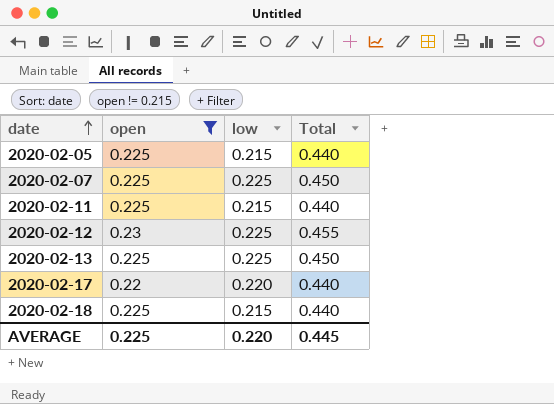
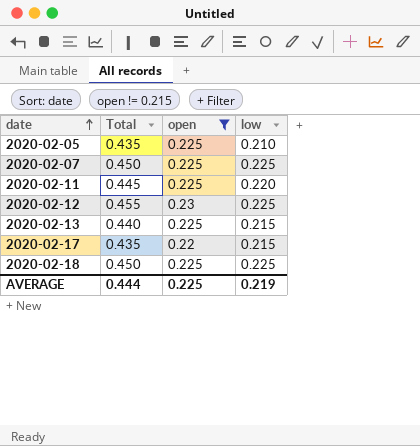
column Total | position: 4 -> 2
2020-02-05 | Total: 0.440 -> 0.435
2020-02-05 | low: 0.215 -> 0.210
2020-02-11 | Total: 0.440 -> 0.445
2020-02-11 | low: 0.215 -> 0.220
2020-02-13 | Total: 0.450 -> 0.440
2020-02-13 | low: 0.225 -> 0.215
2020-02-17 | Total: 0.440 -> 0.435
2020-02-17 | low: 0.220 -> 0.215
2020-02-18 | Total: 0.440 -> 0.450
2020-02-18 | low: 0.215 -> 0.225
AVERAGE | Total: 0.445 -> 0.444
AVERAGE | low: 0.220 -> 0.219

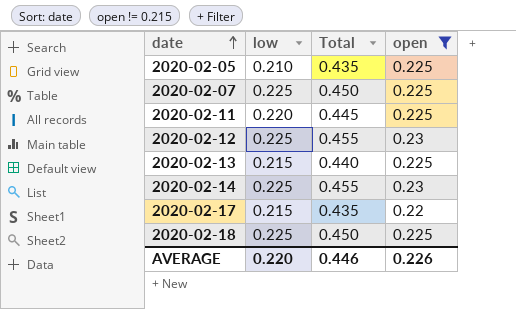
column low | position: 4 -> 2
row 2020-02-14: none -> 0.225 | 0.455 | 0.23
AVERAGE | low: 0.219 -> 0.220
AVERAGE | Total: 0.444 -> 0.446
AVERAGE | open: 0.225 -> 0.226

